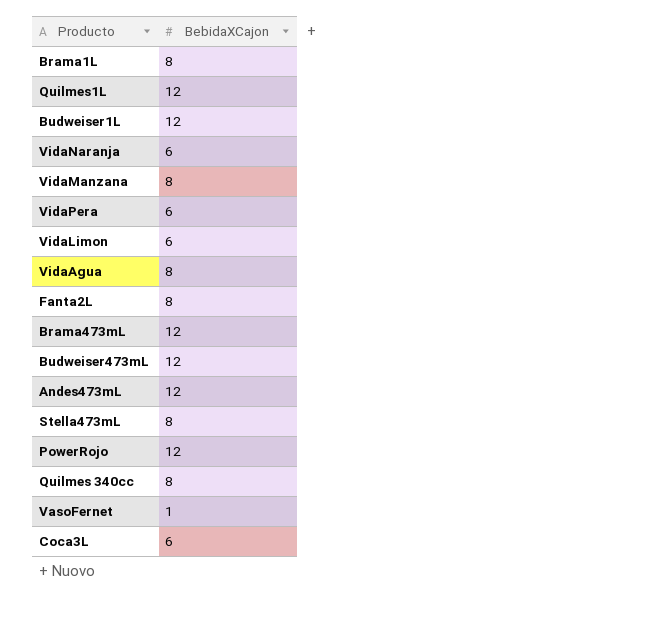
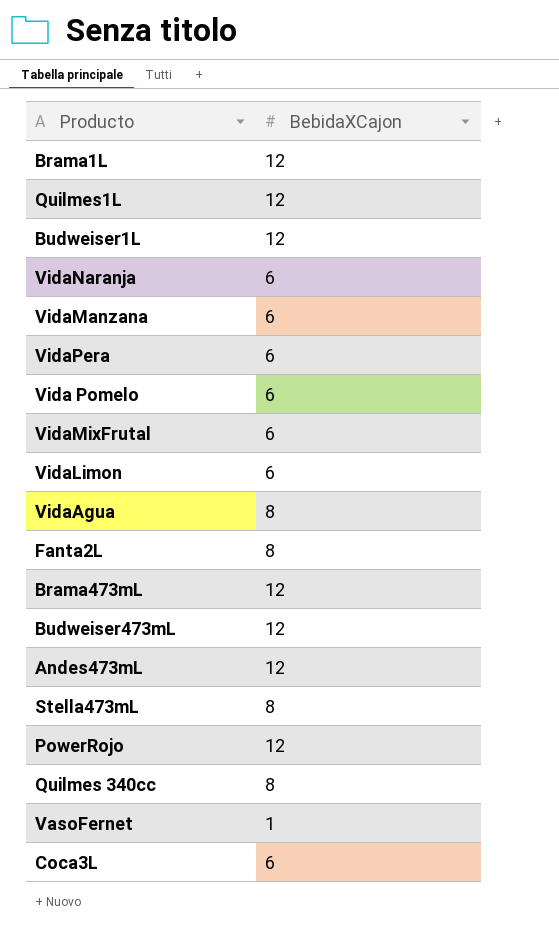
Brama1L | BebidaXCajon: 8 -> 12
VidaManzana | BebidaXCajon: 8 -> 6
row Vida Pomelo: none -> 6
row VidaMixFrutal: none -> 6

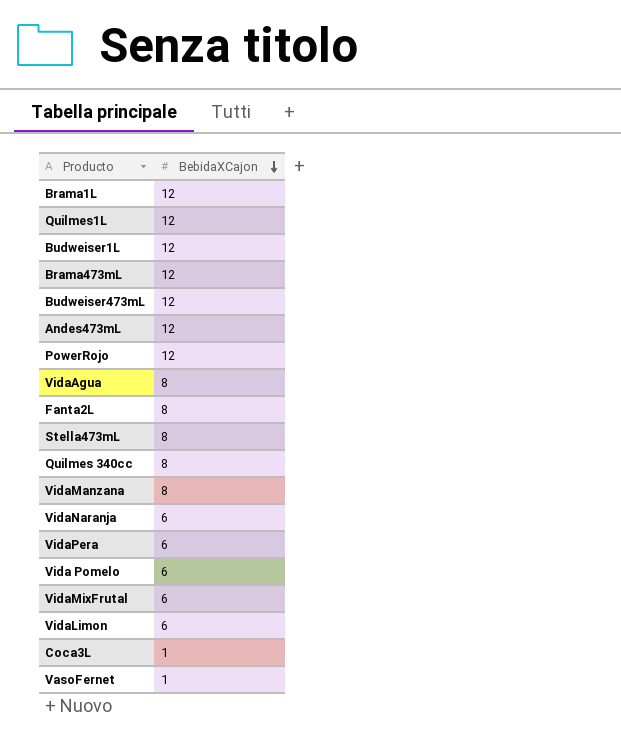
row order: none -> BebidaXCajon descending
VidaManzana | BebidaXCajon: 6 -> 8
Coca3L | BebidaXCajon: 6 -> 1

